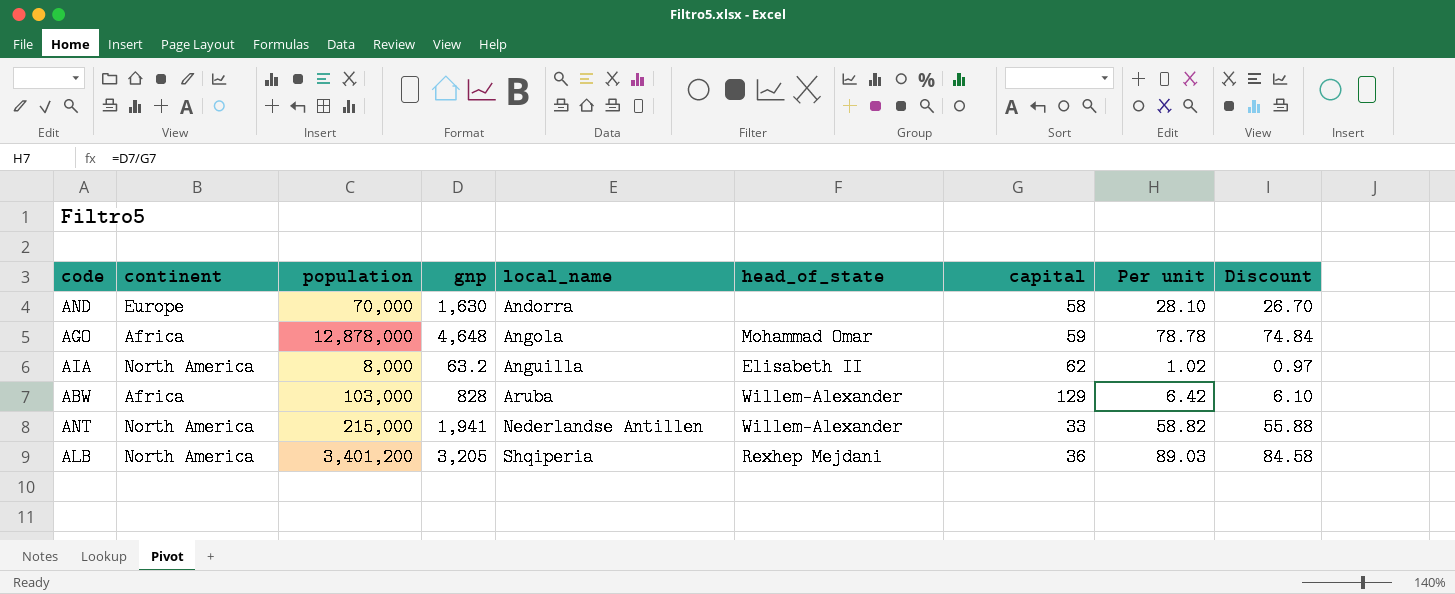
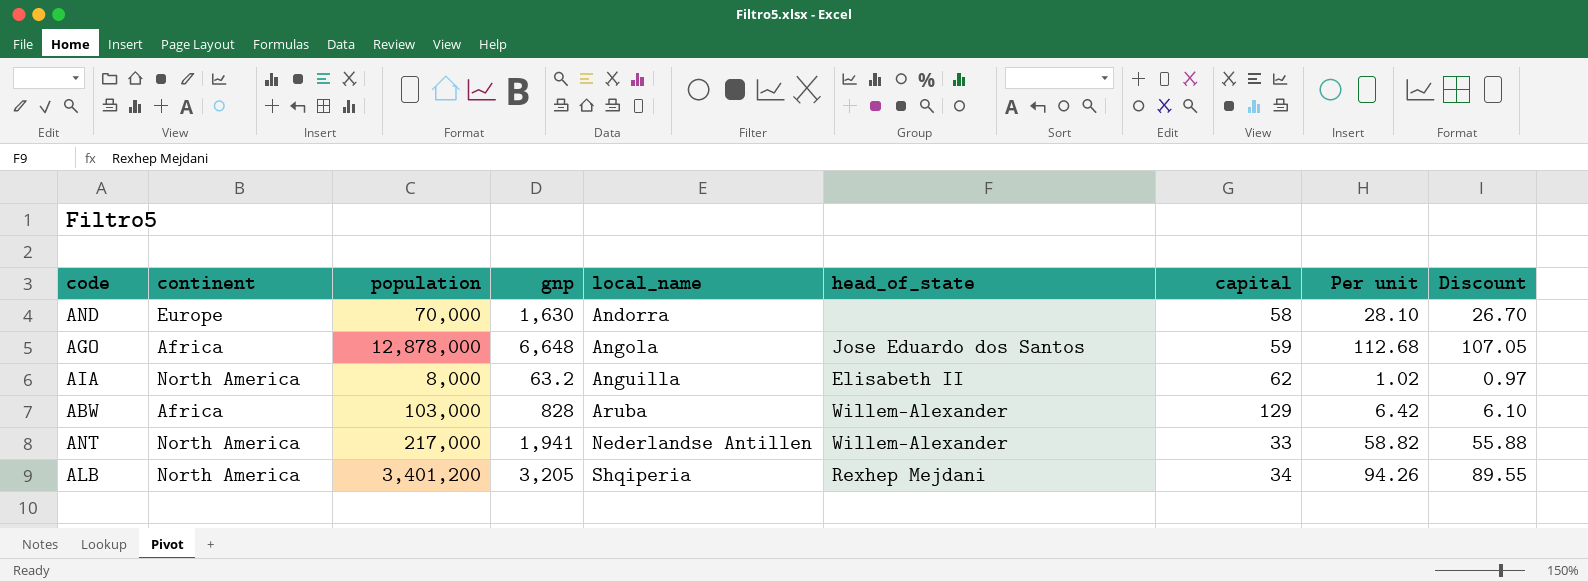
AGO | gnp: 4,648 -> 6,648
AGO | head_of_state: Mohammad Omar -> Jose Eduardo dos Santos
AGO | Per unit: 78.78 -> 112.68
AGO | Discount: 74.84 -> 107.05
ANT | population: 215,000 -> 217,000
ALB | capital: 36 -> 34
ALB | Per unit: 89.03 -> 94.26
ALB | Discount: 84.58 -> 89.55

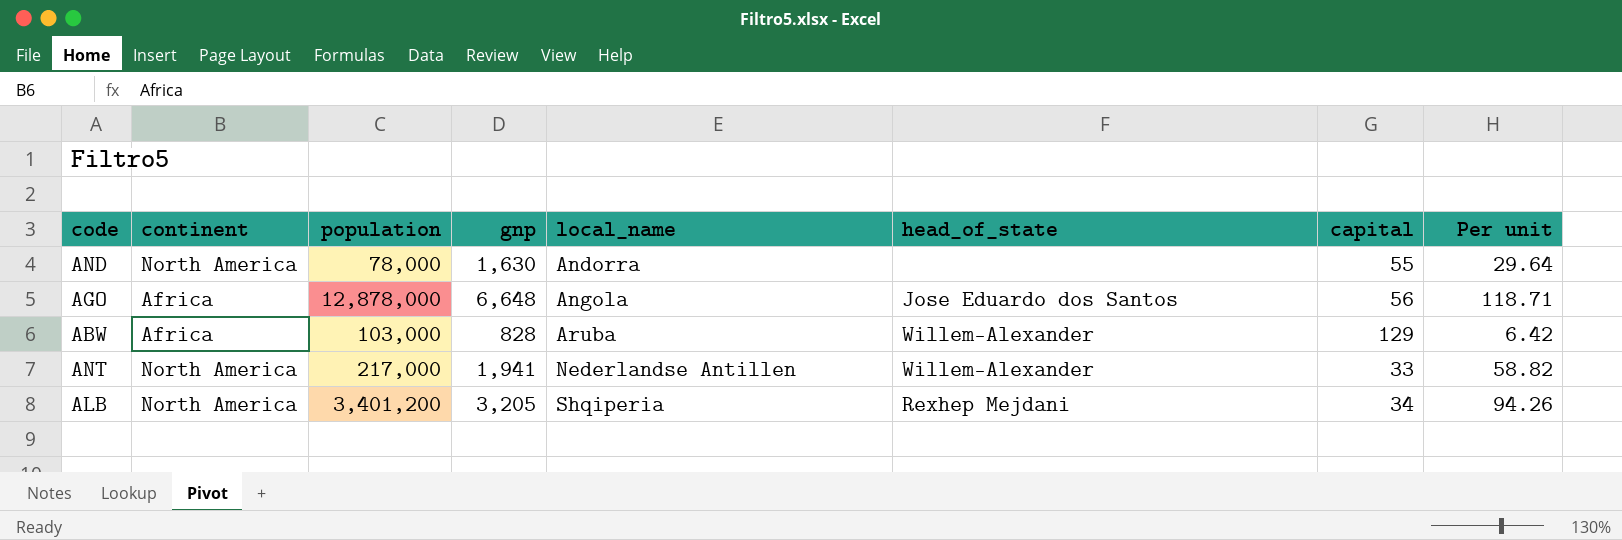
column Discount | formula: [Per unit] * 0.95 -> none
row AIA: North America | 8,000 | 63.2 | Anguilla | Elisabeth II | 62 | 1.02 | 0.97 -> none
AND | continent: Europe -> North America
AND | population: 70,000 -> 78,000
AND | capital: 58 -> 55
AND | Per unit: 28.10 -> 29.64
AGO | capital: 59 -> 56
AGO | Per unit: 112.68 -> 118.71

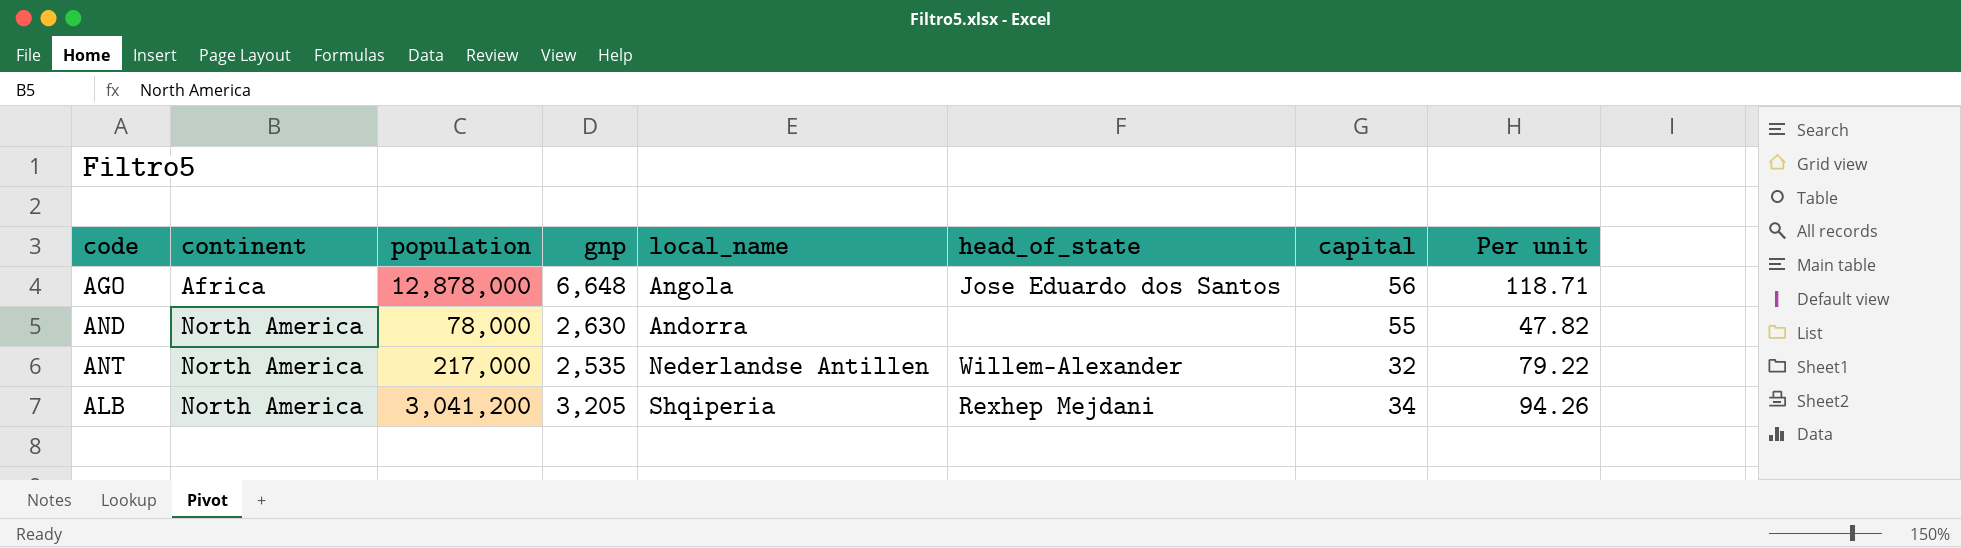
row order: local_name ascending -> continent ascending
row ABW: Africa | 103,000 | 828 | Aruba | Willem-Alexander | 129 | 6.42 -> none
AND | gnp: 1,630 -> 2,630
AND | Per unit: 29.64 -> 47.82
ANT | gnp: 1,941 -> 2,535
ANT | capital: 33 -> 32
ANT | Per unit: 58.82 -> 79.22
ALB | population: 3,401,200 -> 3,041,200

